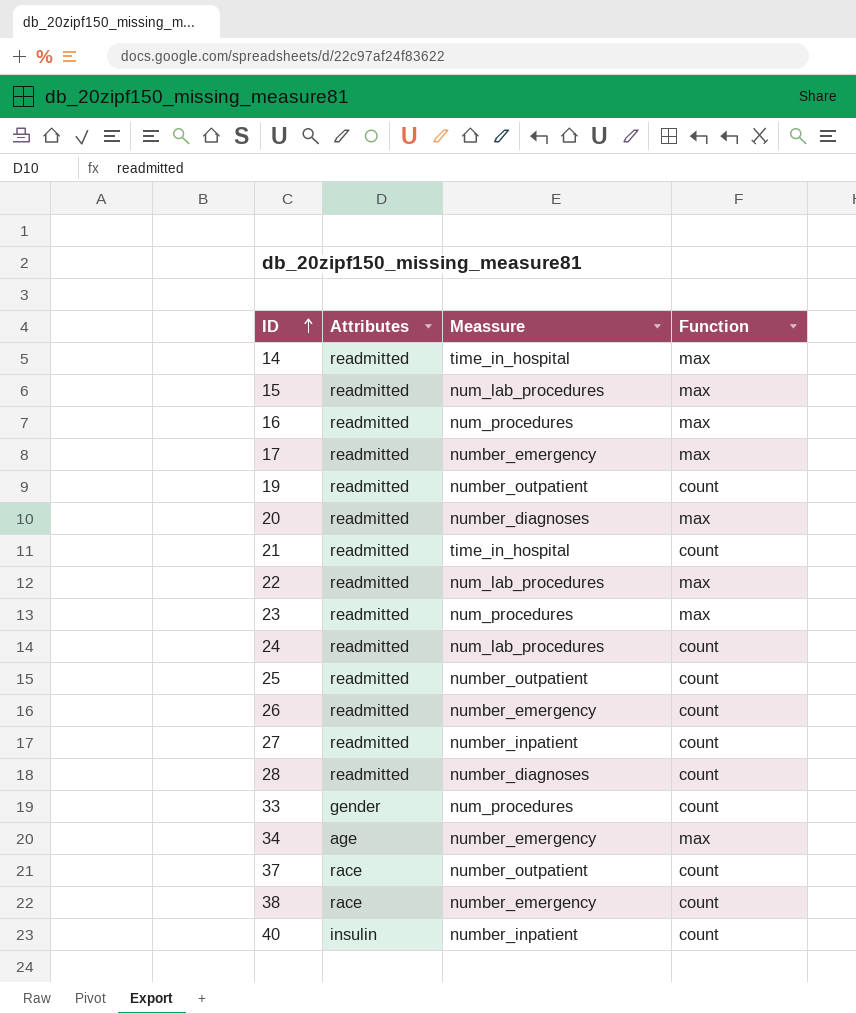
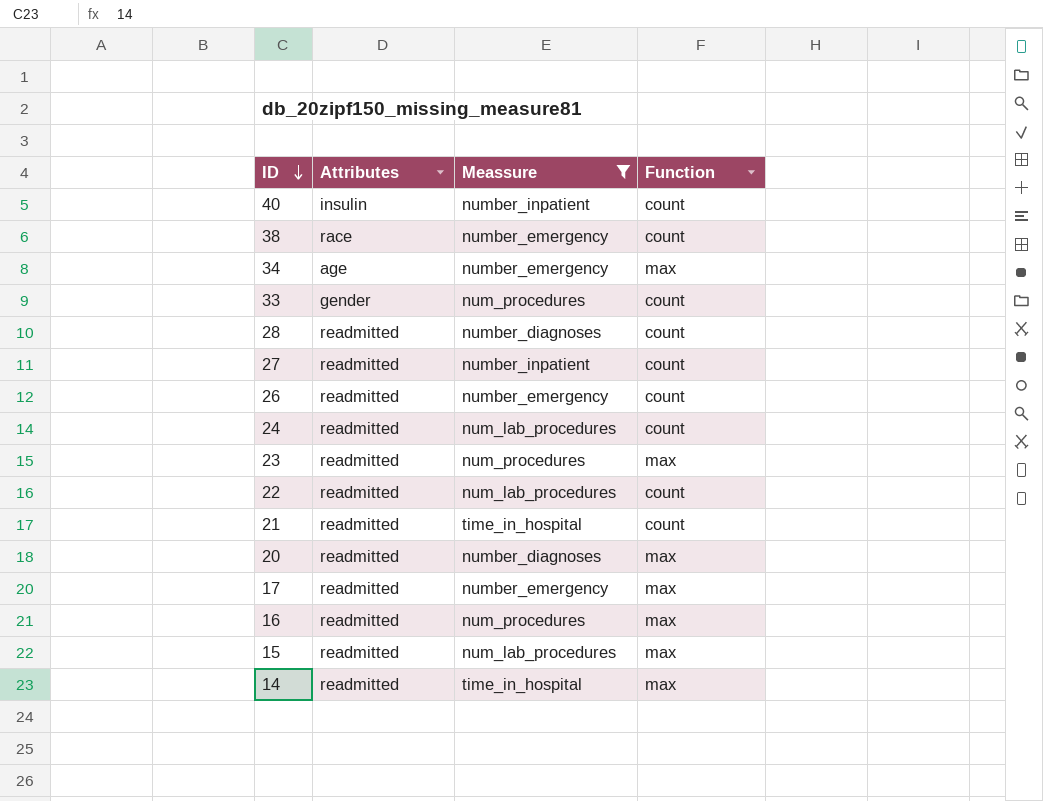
filter: none -> Meassure != number_outpatient
row order: ID ascending -> ID descending
22 | Function: max -> count

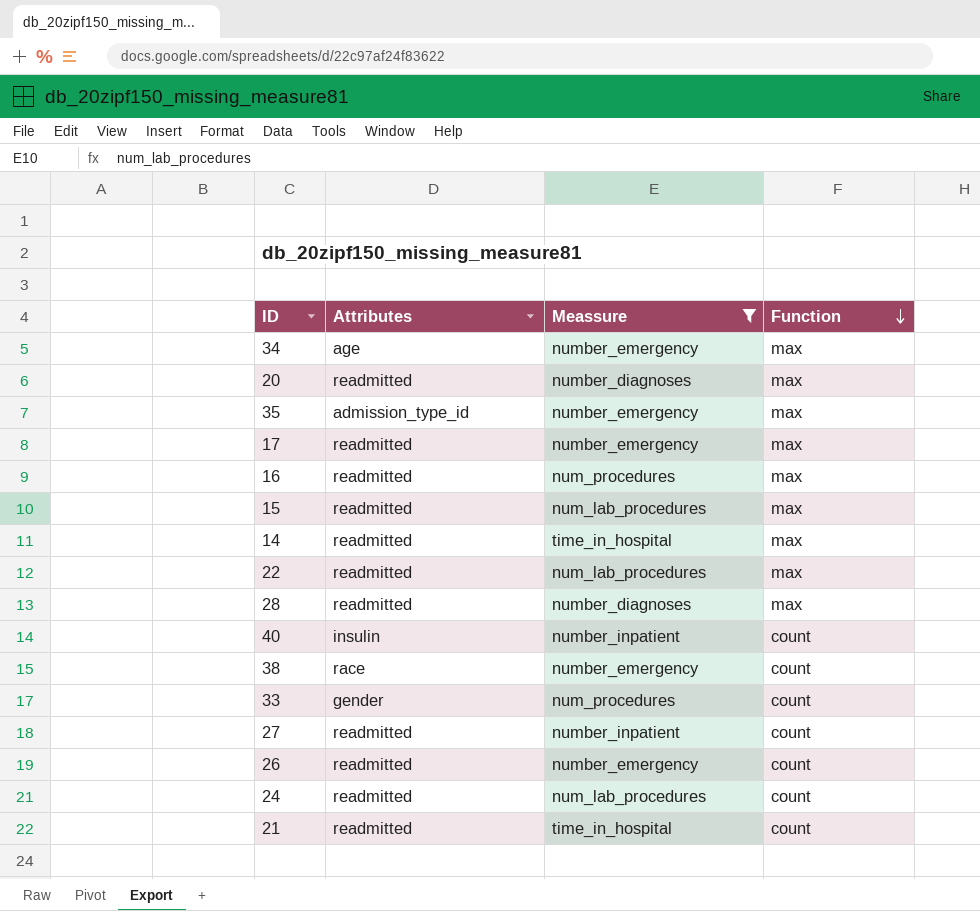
row order: ID descending -> Function descending
row 23: readmitted | num_procedures | max -> none
row 35: none -> admission_type_id | number_emergency | max
22 | Function: count -> max
28 | Function: count -> max

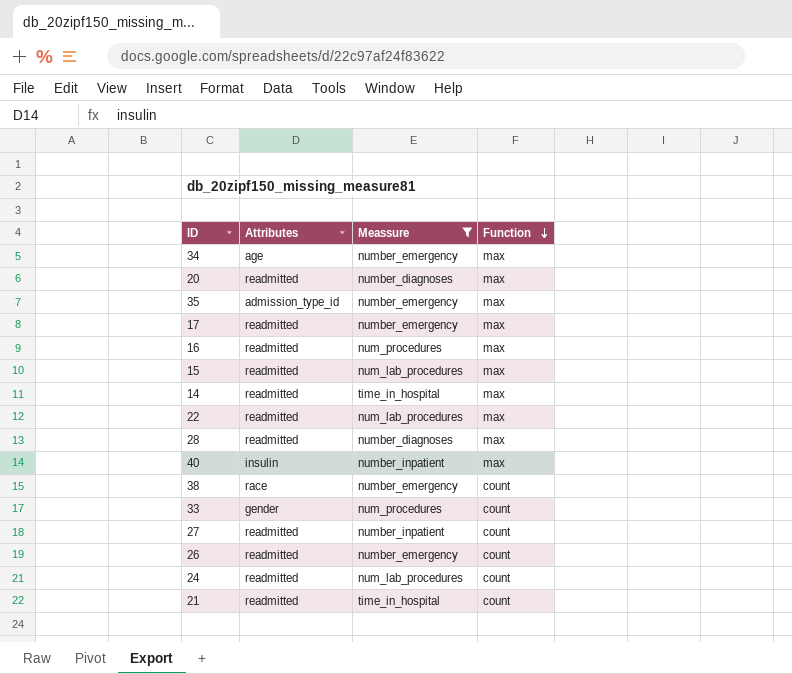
40 | Function: count -> max

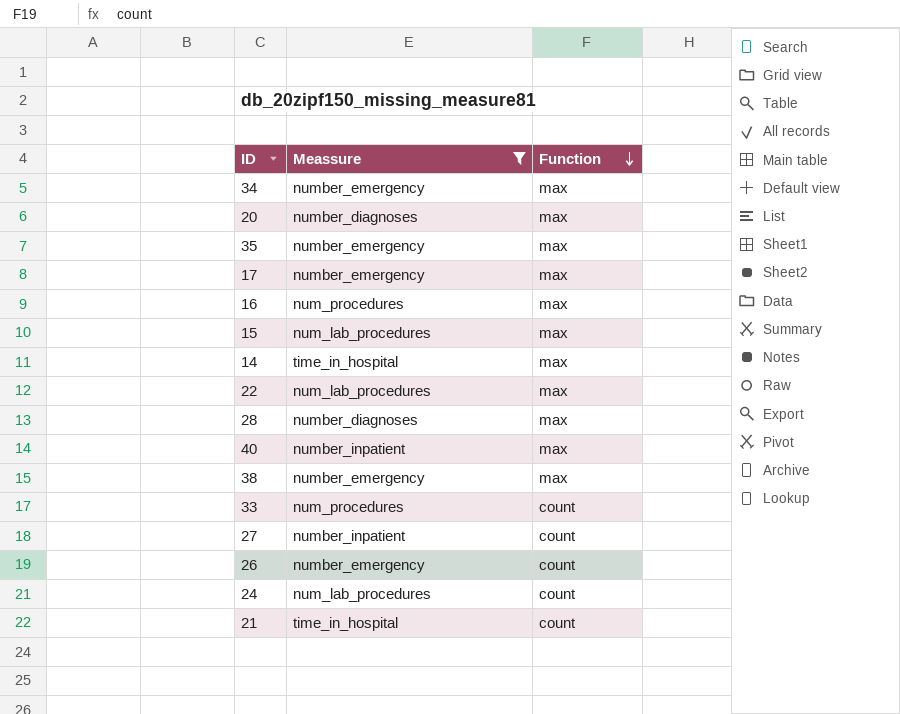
column Attributes | position: 2 -> none
38 | Function: count -> max

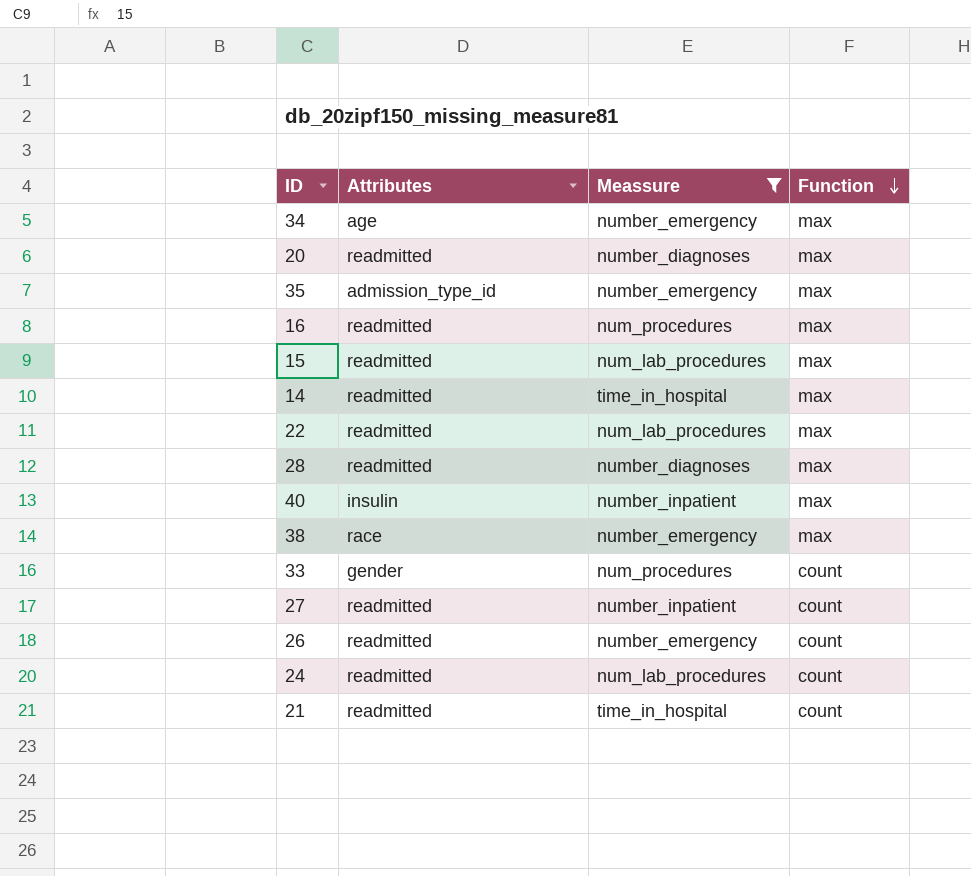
column Attributes | position: none -> 2
row 17: number_emergency | max -> none

